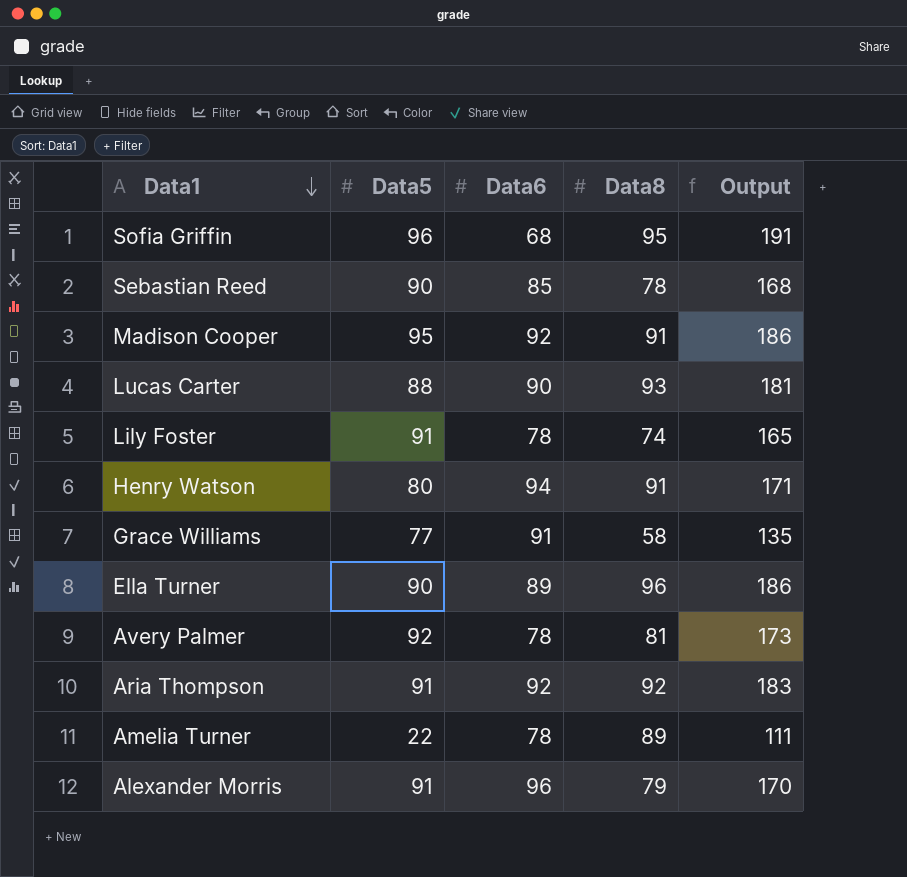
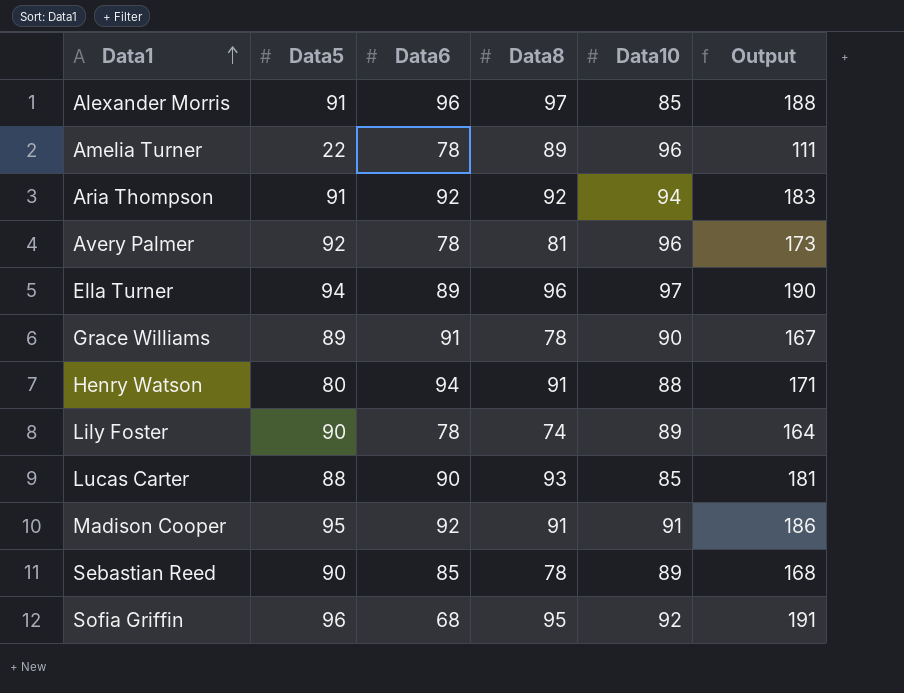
row order: Data1 descending -> Data1 ascending
column Data10 | position: none -> 5
Alexander Morris | Data8: 79 -> 97
Alexander Morris | Output: 170 -> 188
Ella Turner | Data5: 90 -> 94
Ella Turner | Output: 186 -> 190
Grace Williams | Data5: 77 -> 89
Grace Williams | Data8: 58 -> 78
Grace Williams | Output: 135 -> 167
Lily Foster | Data5: 91 -> 90
Lily Foster | Output: 165 -> 164

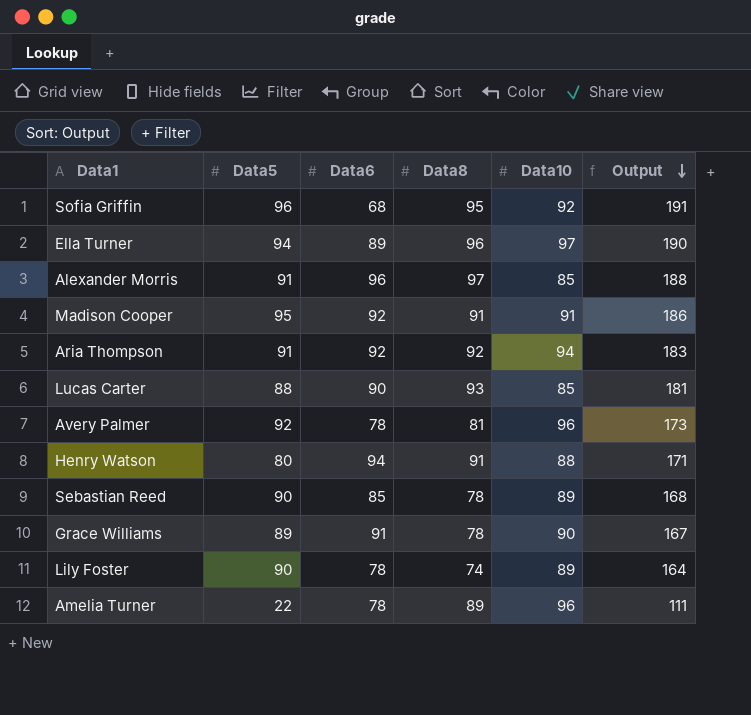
row order: Data1 ascending -> Output descending

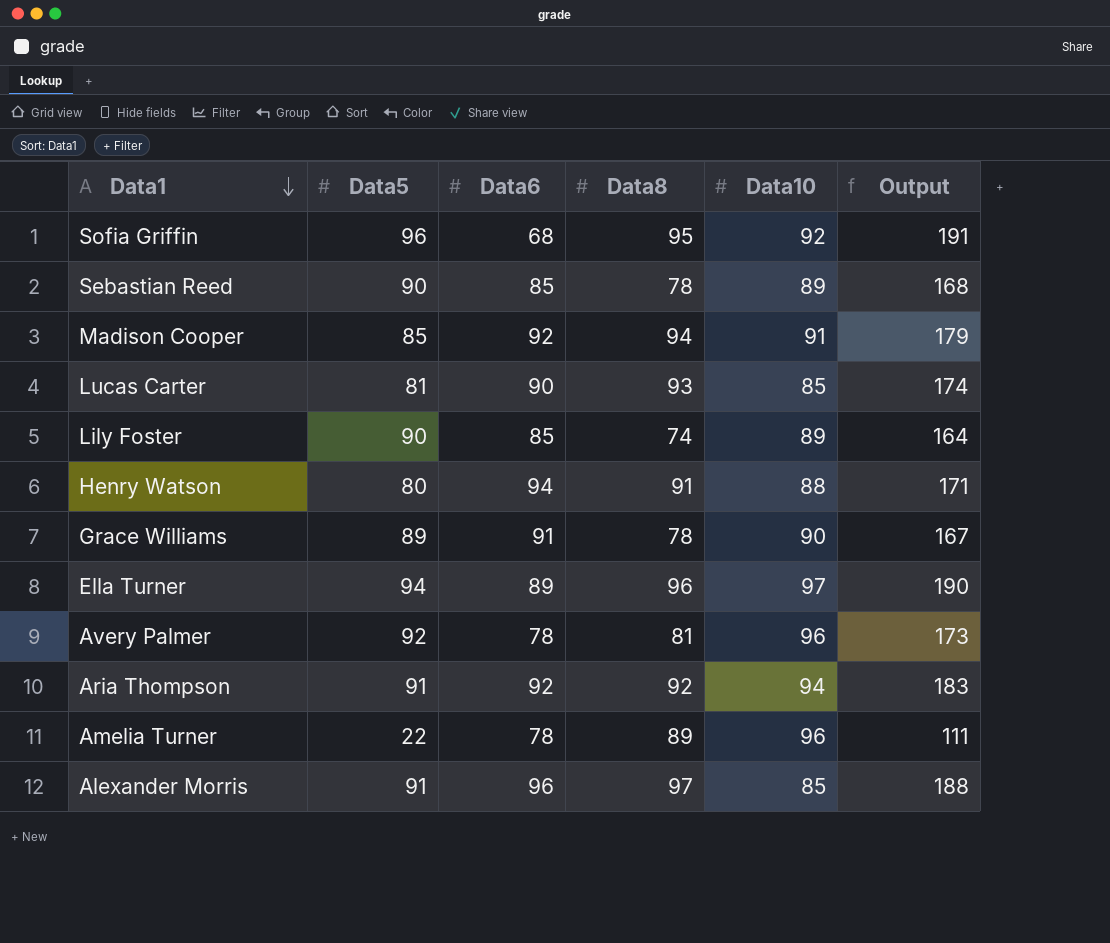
row order: Output descending -> Data1 descending
Madison Cooper | Data5: 95 -> 85
Madison Cooper | Data8: 91 -> 94
Madison Cooper | Output: 186 -> 179
Lucas Carter | Data5: 88 -> 81
Lucas Carter | Output: 181 -> 174
Lily Foster | Data6: 78 -> 85

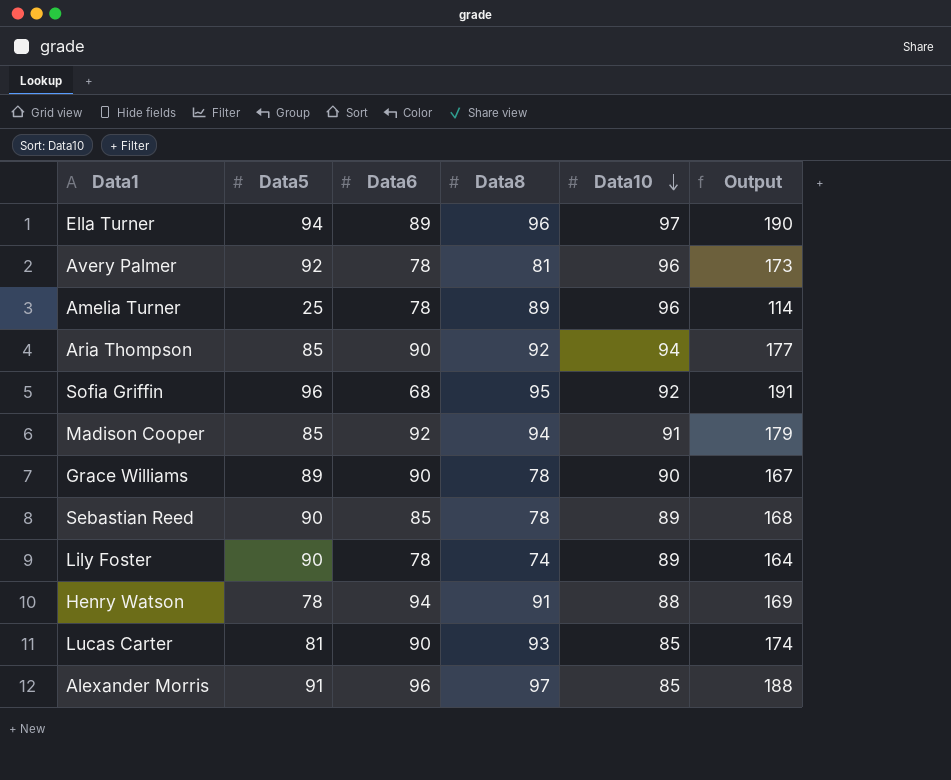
row order: Data1 descending -> Data10 descending
Amelia Turner | Data5: 22 -> 25
Amelia Turner | Output: 111 -> 114
Aria Thompson | Data5: 91 -> 85
Aria Thompson | Data6: 92 -> 90
Aria Thompson | Output: 183 -> 177
Grace Williams | Data6: 91 -> 90
Lily Foster | Data6: 85 -> 78
Henry Watson | Data5: 80 -> 78
Henry Watson | Output: 171 -> 169

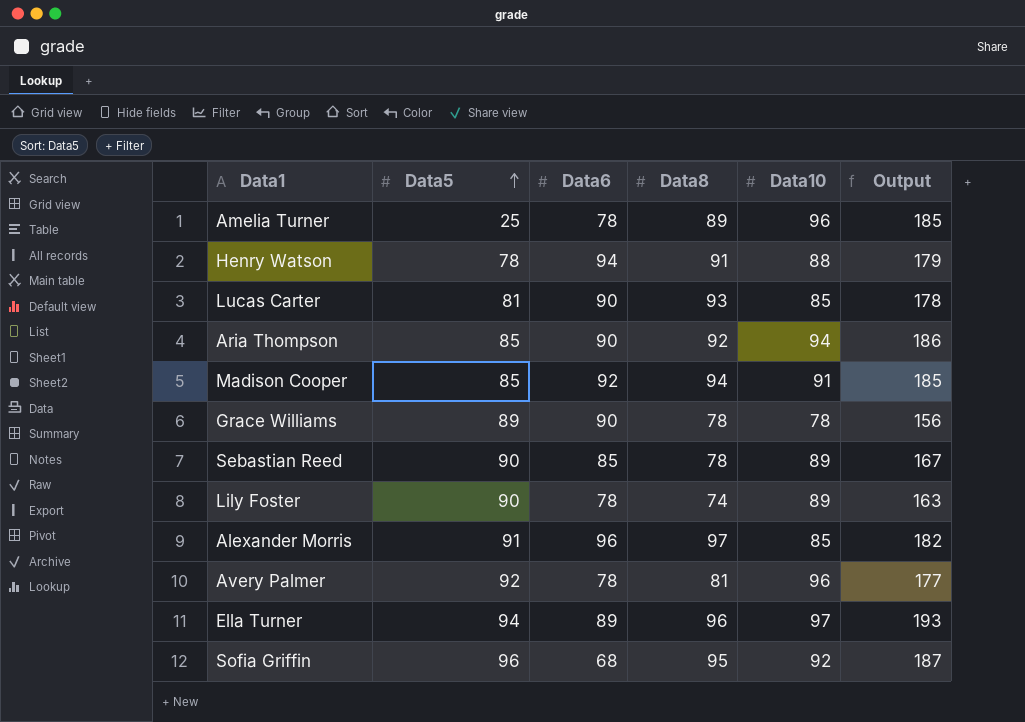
row order: Data10 descending -> Data5 ascending
column Output | formula: [Data5] + [Data8] -> [Data8] + [Data10]
Grace Williams | Data10: 90 -> 78

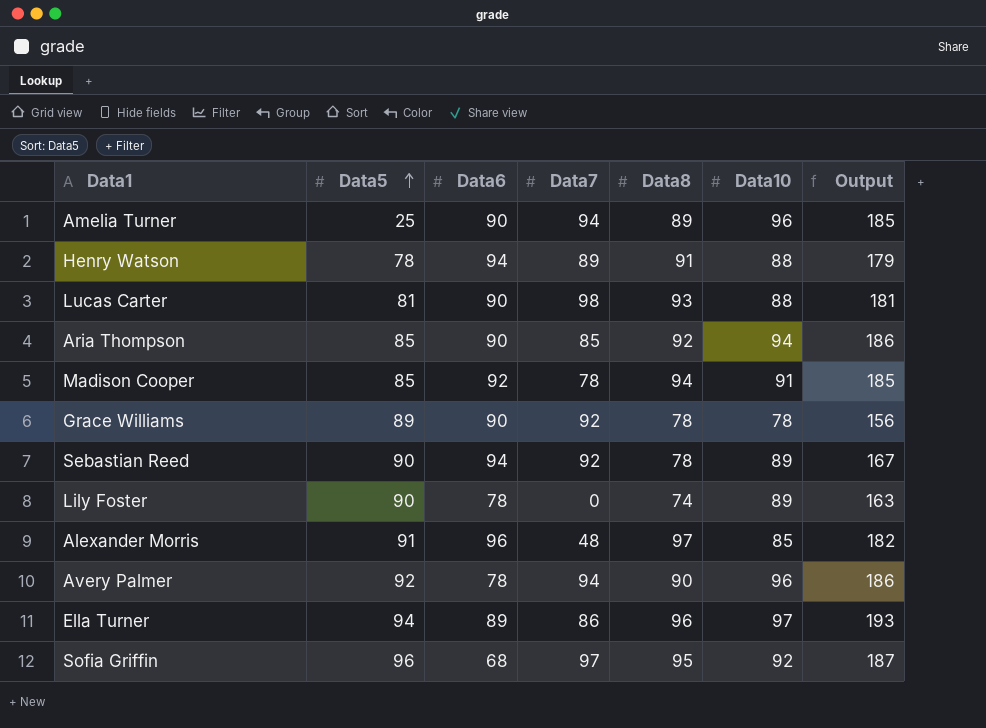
column Data7 | position: none -> 4
Amelia Turner | Data6: 78 -> 90
Lucas Carter | Data10: 85 -> 88
Lucas Carter | Output: 178 -> 181
Sebastian Reed | Data6: 85 -> 94
Avery Palmer | Data8: 81 -> 90
Avery Palmer | Output: 177 -> 186

